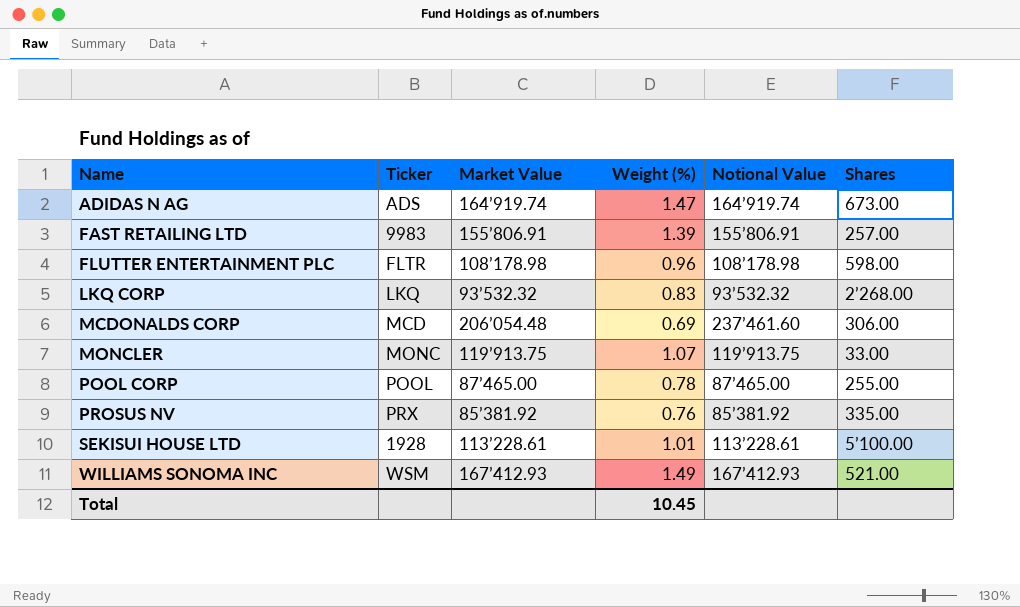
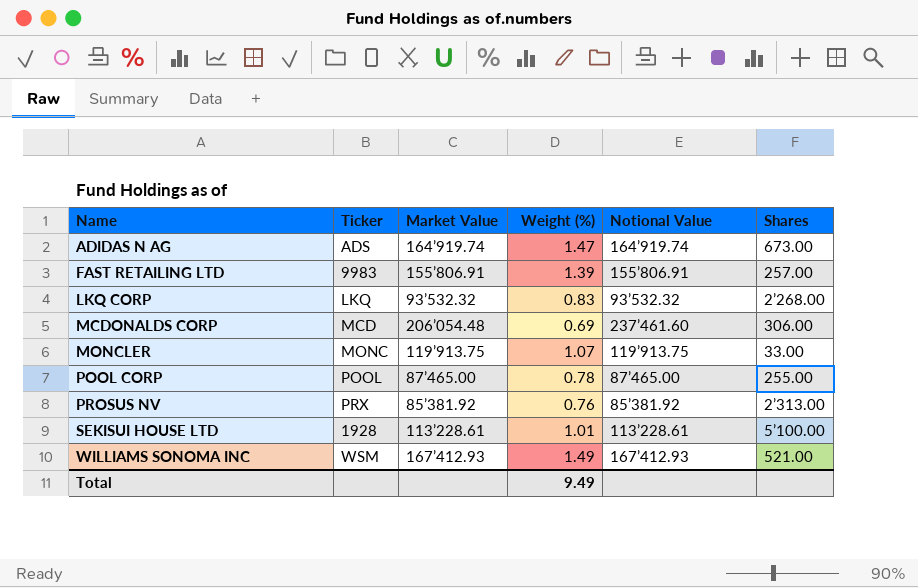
row FLUTTER ENTERTAINMENT PLC: FLTR | 108’178.98 | 0.96 | 108’178.98 | 598.00 -> none
PROSUS NV | Shares: 335.00 -> 2’313.00
Total | Weight (%): 10.45 -> 9.49

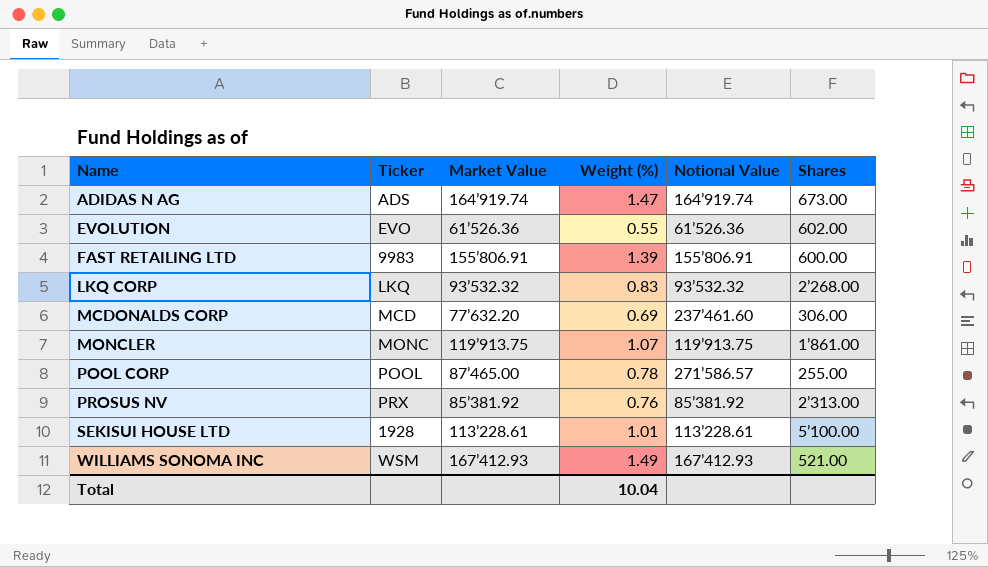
row EVOLUTION: none -> EVO | 61’526.36 | 0.55 | 61’526.36 | 602.00
FAST RETAILING LTD | Shares: 257.00 -> 600.00
MCDONALDS CORP | Market Value: 206’054.48 -> 77’632.20
MONCLER | Shares: 33.00 -> 1’861.00
POOL CORP | Notional Value: 87’465.00 -> 271’586.57
Total | Weight (%): 9.49 -> 10.04

